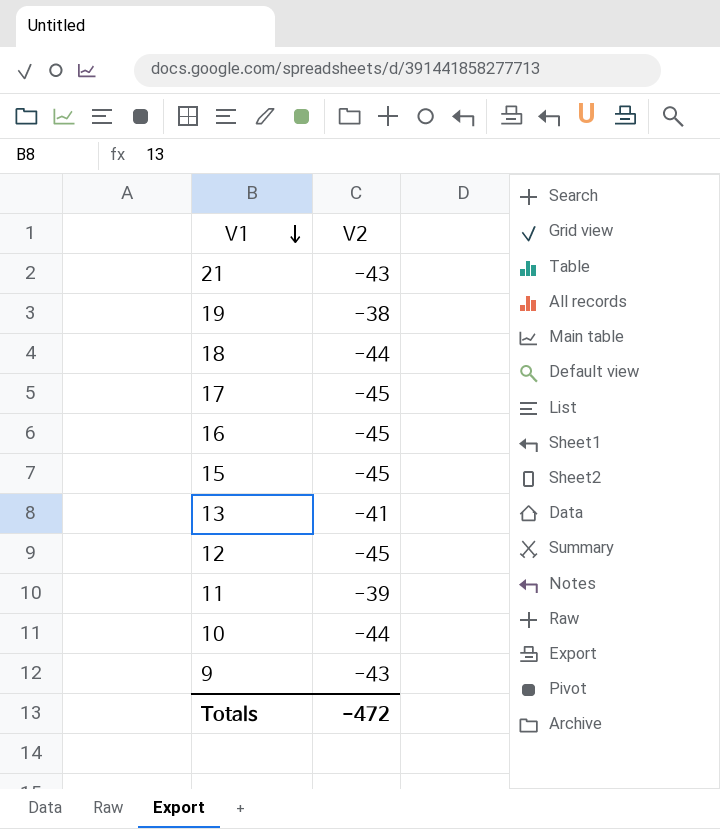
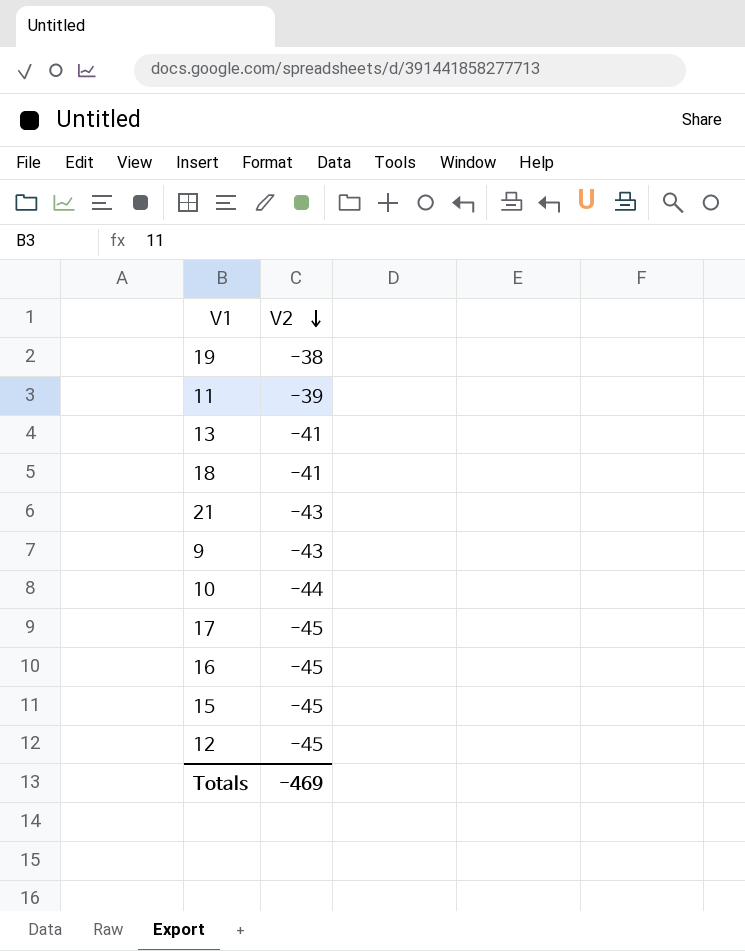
row order: V1 descending -> V2 descending
18 | V2: -44 -> -41
Totals | V2: -472 -> -469

